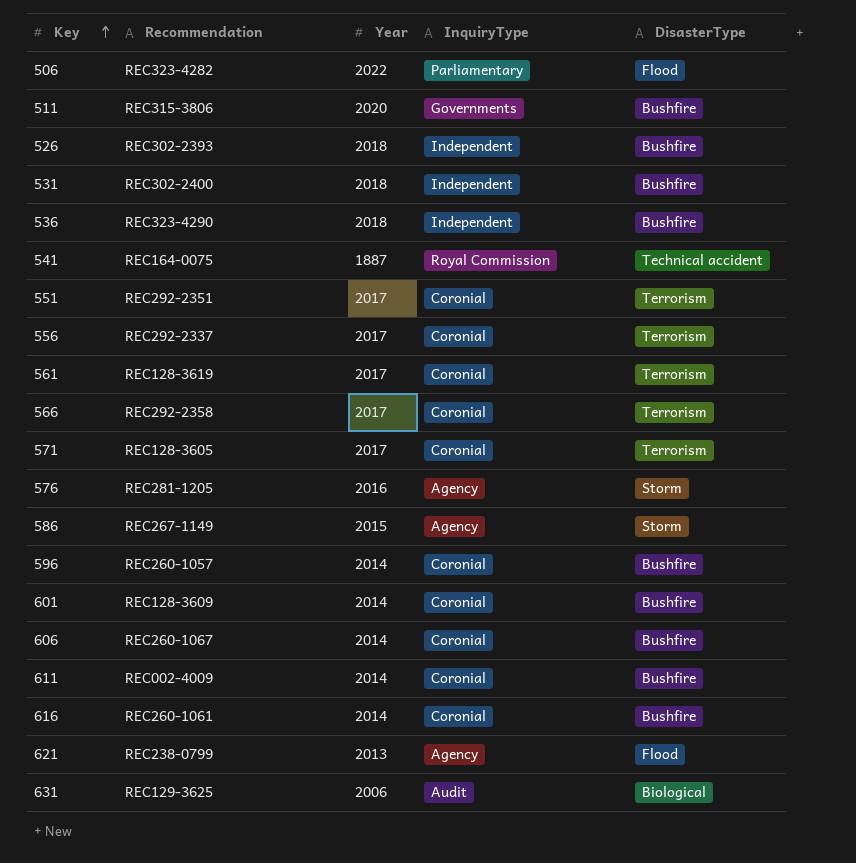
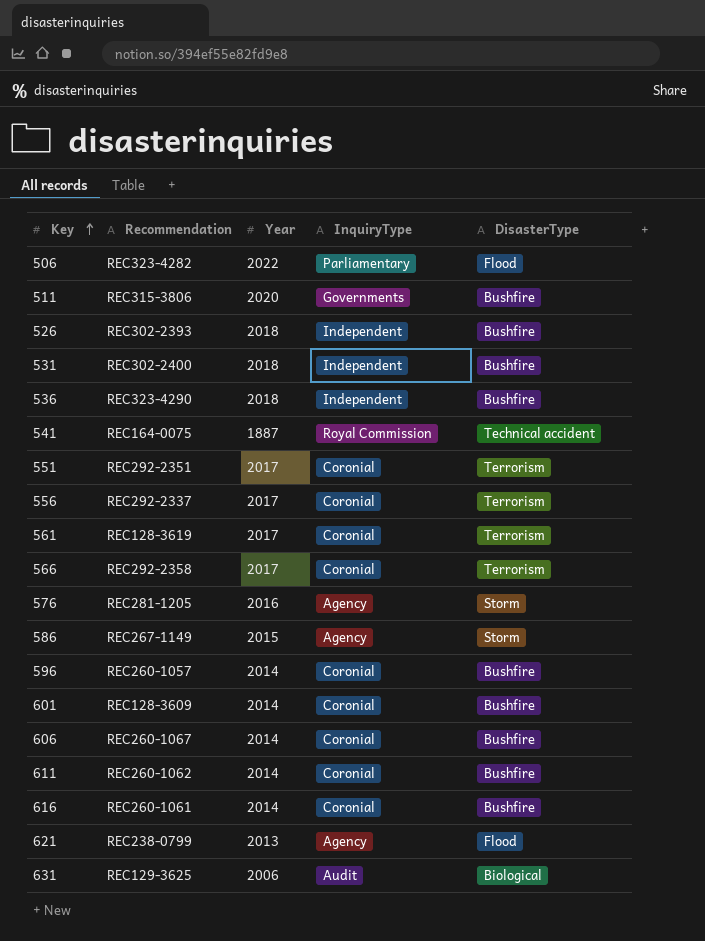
row 571: REC128-3605 | 2017 | Coronial | Terrorism -> none
611 | Recommendation: REC002-4009 -> REC260-1062

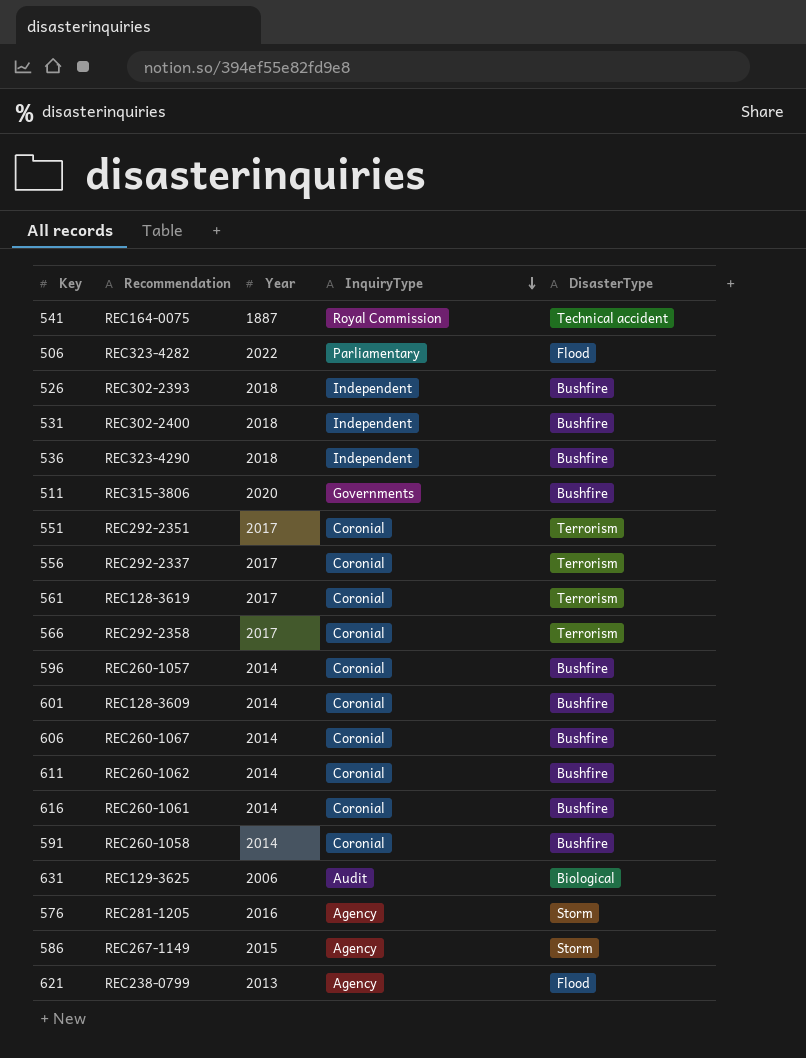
row order: Key ascending -> InquiryType descending
row 591: none -> REC260-1058 | 2014 | Coronial | Bushfire

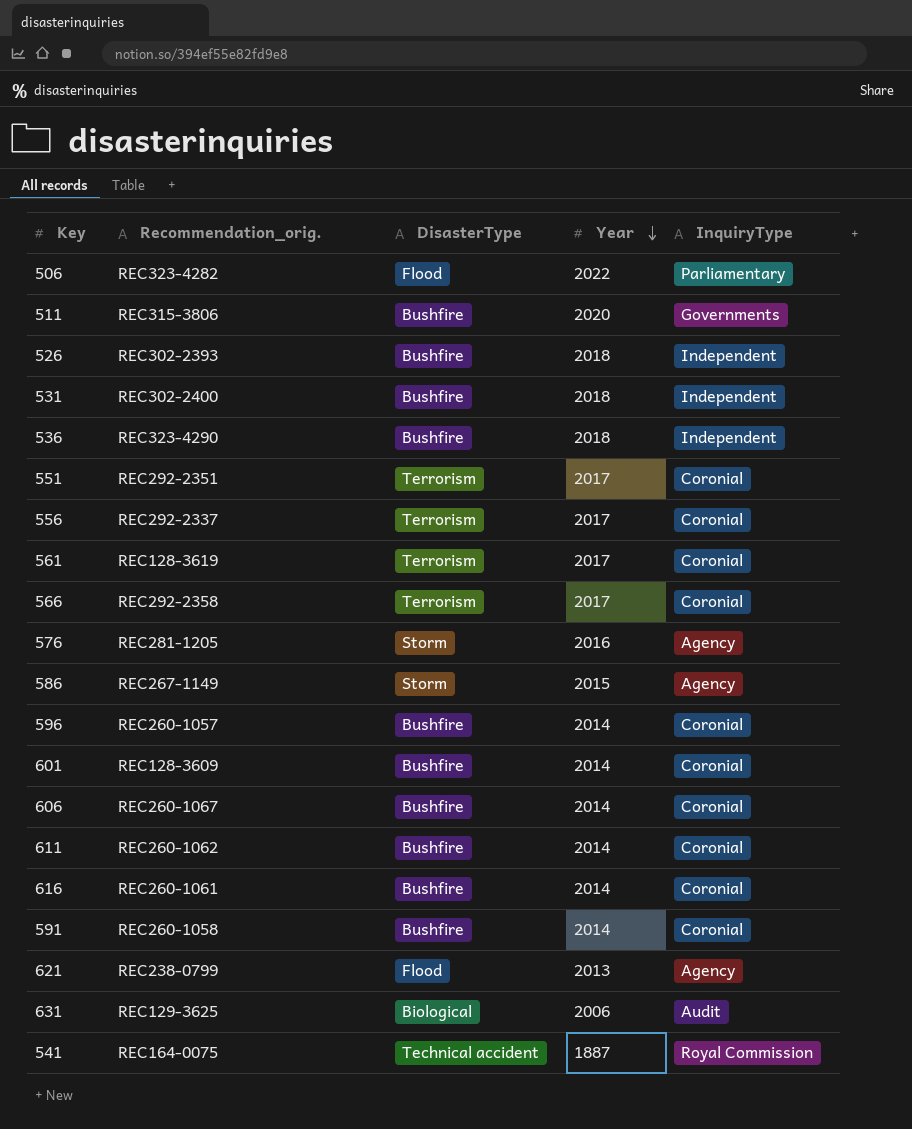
row order: InquiryType descending -> Year descending
column name: Recommendation -> Recommendation_orig.
column DisasterType | position: 5 -> 3

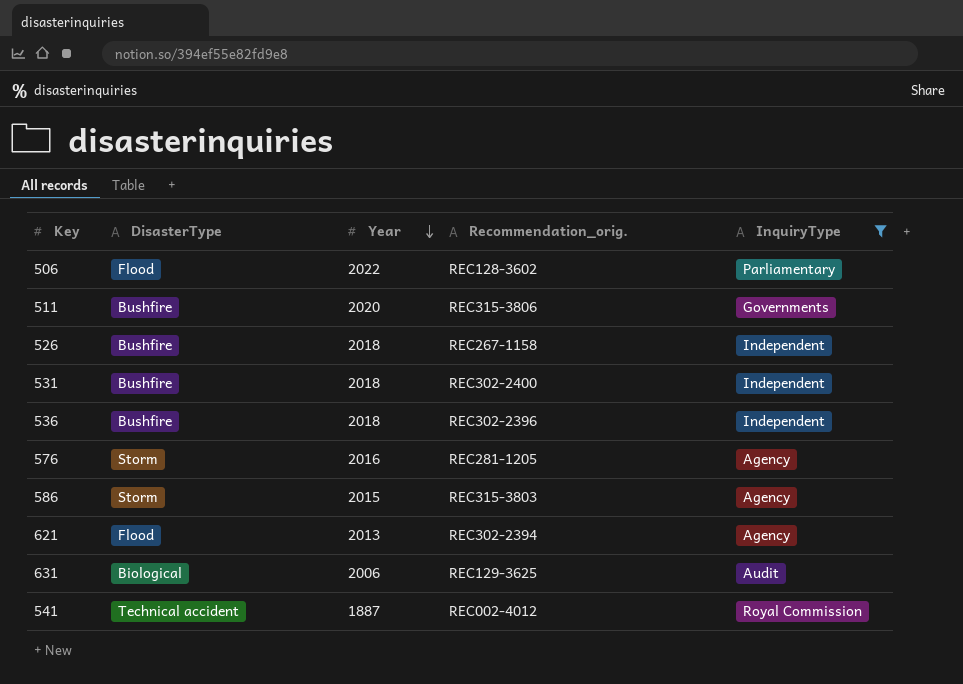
filter: none -> InquiryType != Coronial
column Recommendation_orig. | position: 2 -> 4
506 | Recommendation_orig.: REC323-4282 -> REC128-3602
526 | Recommendation_orig.: REC302-2393 -> REC267-1158
536 | Recommendation_orig.: REC323-4290 -> REC302-2396
586 | Recommendation_orig.: REC267-1149 -> REC315-3803
621 | Recommendation_orig.: REC238-0799 -> REC302-2394
541 | Recommendation_orig.: REC164-0075 -> REC002-4012

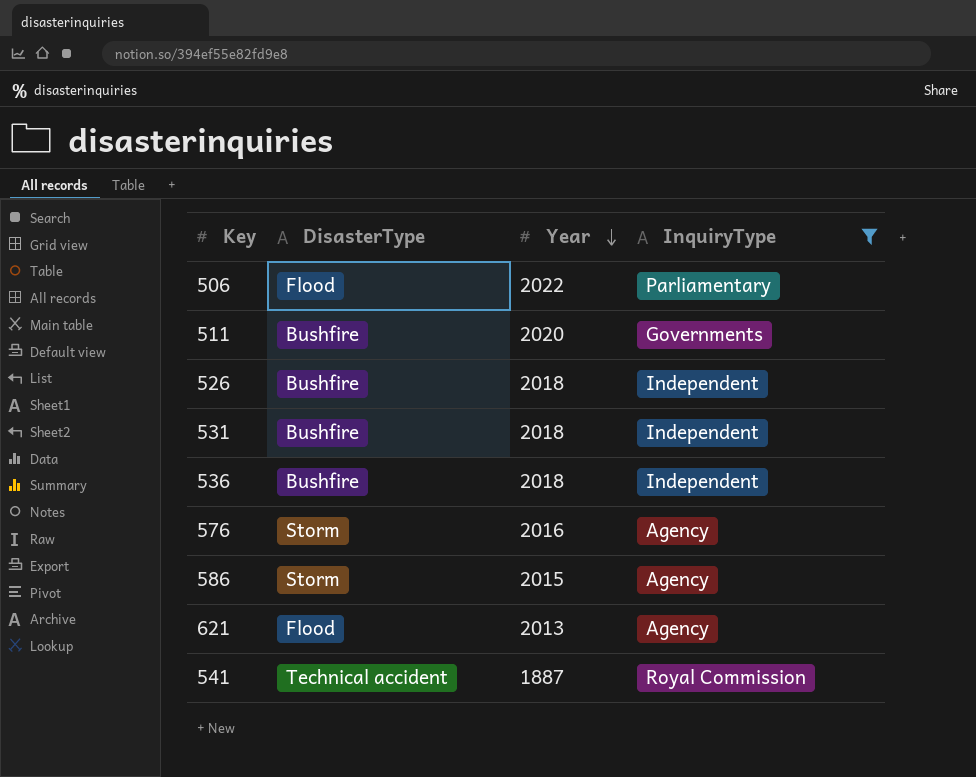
column Recommendation_orig. | position: 4 -> none
row 631: Biological | 2006 | REC129-3625 | Audit -> none

